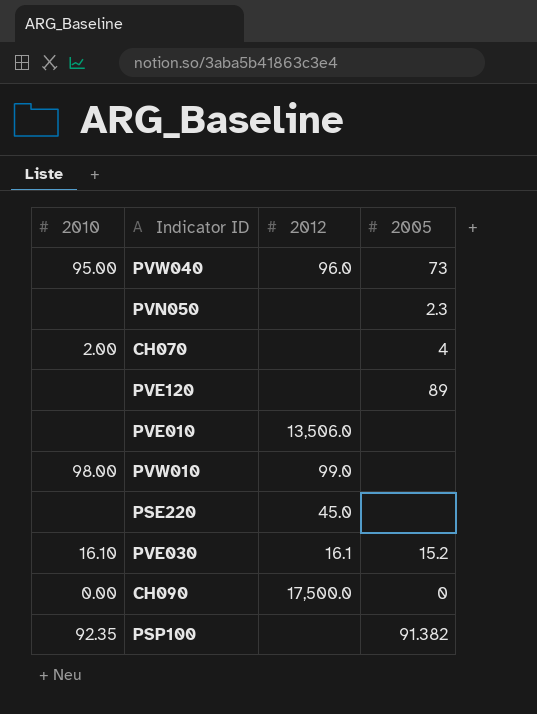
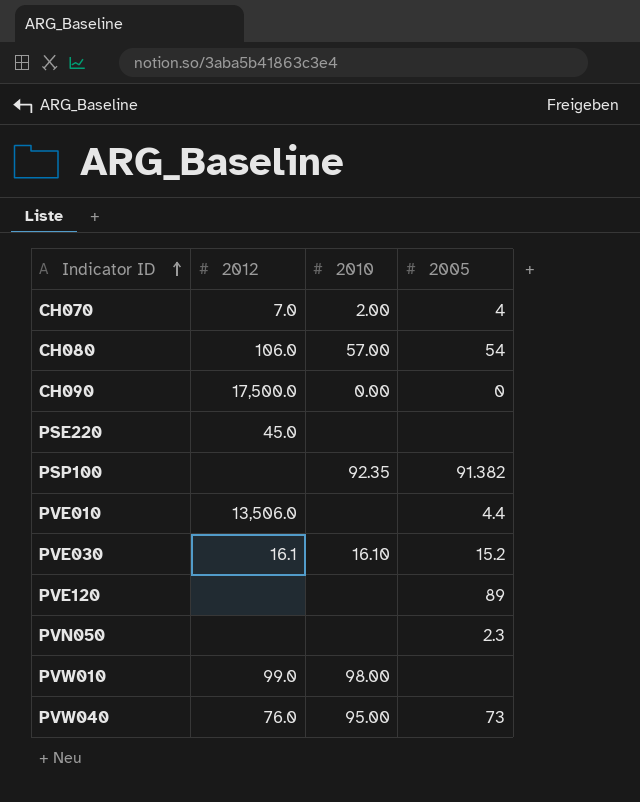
row order: none -> Indicator ID ascending
column 2010 | position: 1 -> 3
CH070 | 2012: none -> 7.0
row CH080: none -> 106.0 | 57.00 | 54
PVE010 | 2005: none -> 4.4
PVW040 | 2012: 96.0 -> 76.0

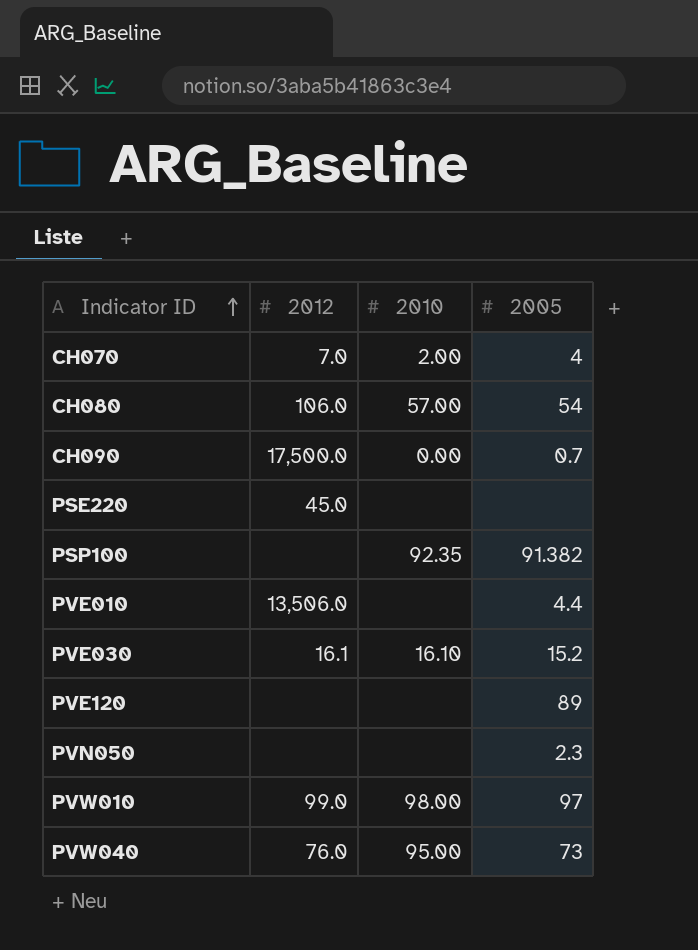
CH090 | 2005: 0 -> 0.7
PVW010 | 2005: none -> 97

